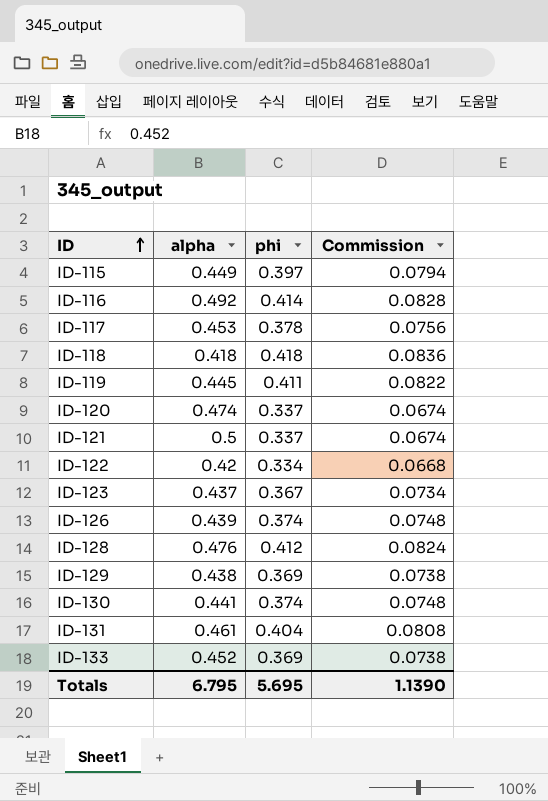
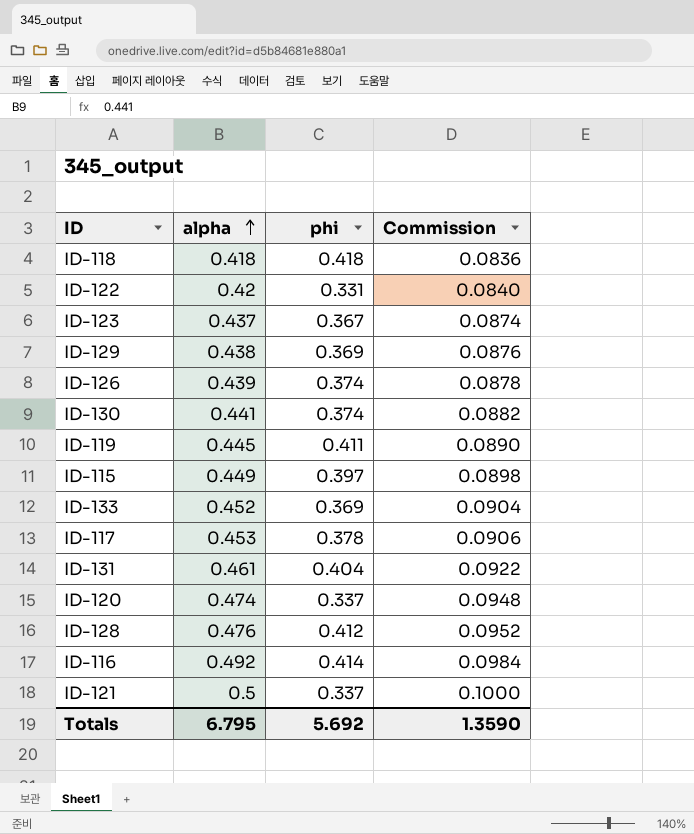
row order: ID ascending -> alpha ascending
column Commission | formula: [phi] * 0.2 -> [alpha] * 0.2
ID-122 | phi: 0.334 -> 0.331
Totals | phi: 5.695 -> 5.692
Totals | Commission: 1.1390 -> 1.3590

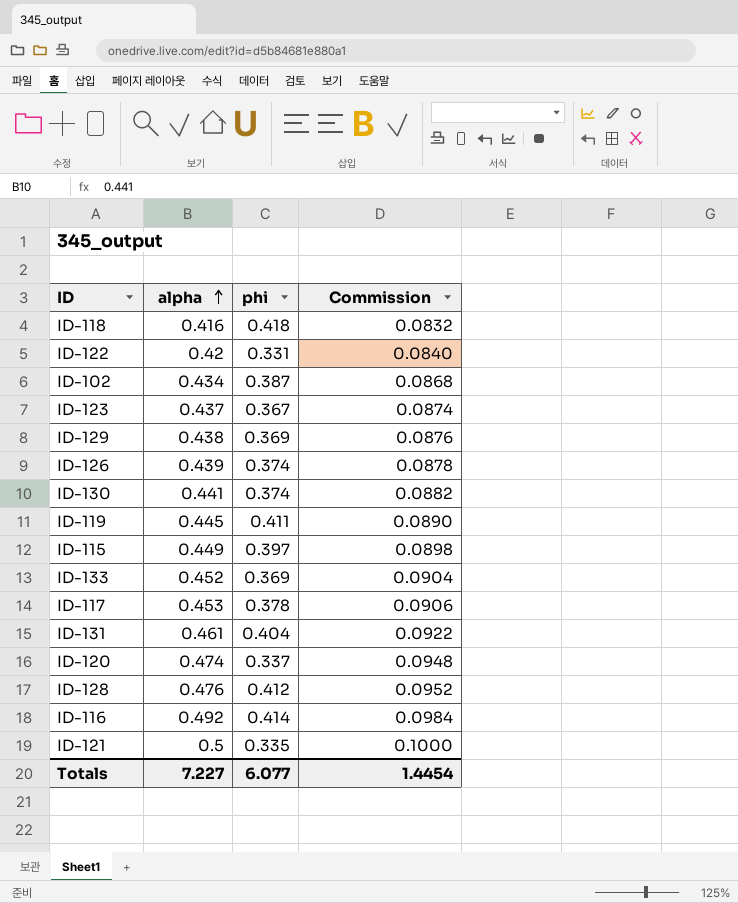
ID-118 | alpha: 0.418 -> 0.416
ID-118 | Commission: 0.0836 -> 0.0832
row ID-102: none -> 0.434 | 0.387 | 0.0868
ID-121 | phi: 0.337 -> 0.335
Totals | alpha: 6.795 -> 7.227
Totals | phi: 5.692 -> 6.077
Totals | Commission: 1.3590 -> 1.4454

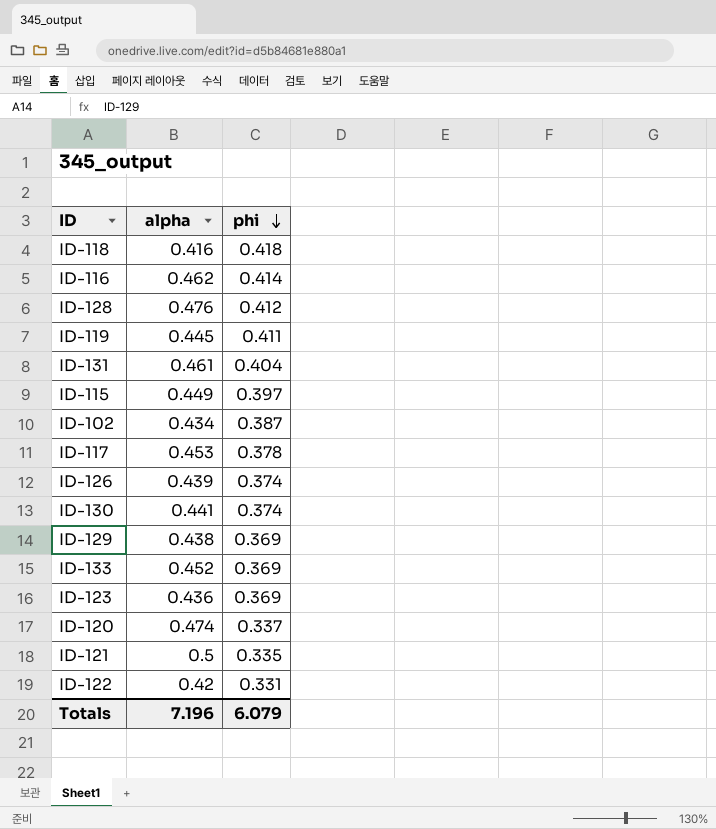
row order: alpha ascending -> phi descending
column Commission | formula: [alpha] * 0.2 -> none
ID-116 | alpha: 0.492 -> 0.462
ID-123 | alpha: 0.437 -> 0.436
ID-123 | phi: 0.367 -> 0.369
Totals | alpha: 7.227 -> 7.196
Totals | phi: 6.077 -> 6.079

